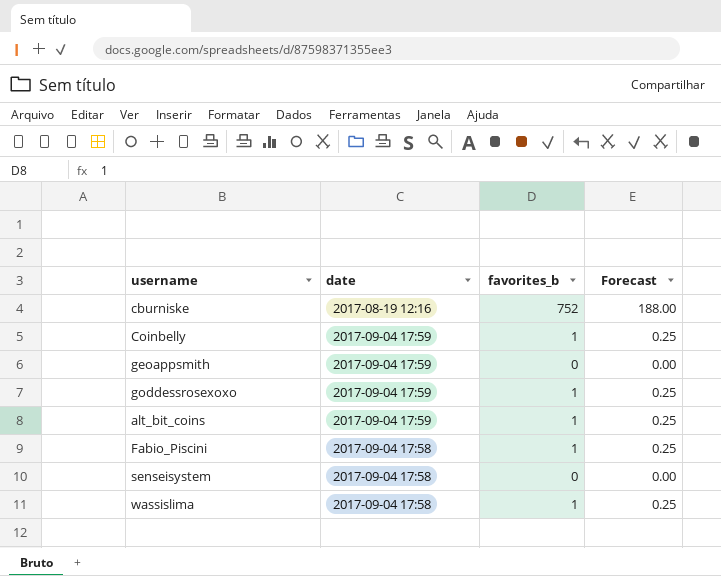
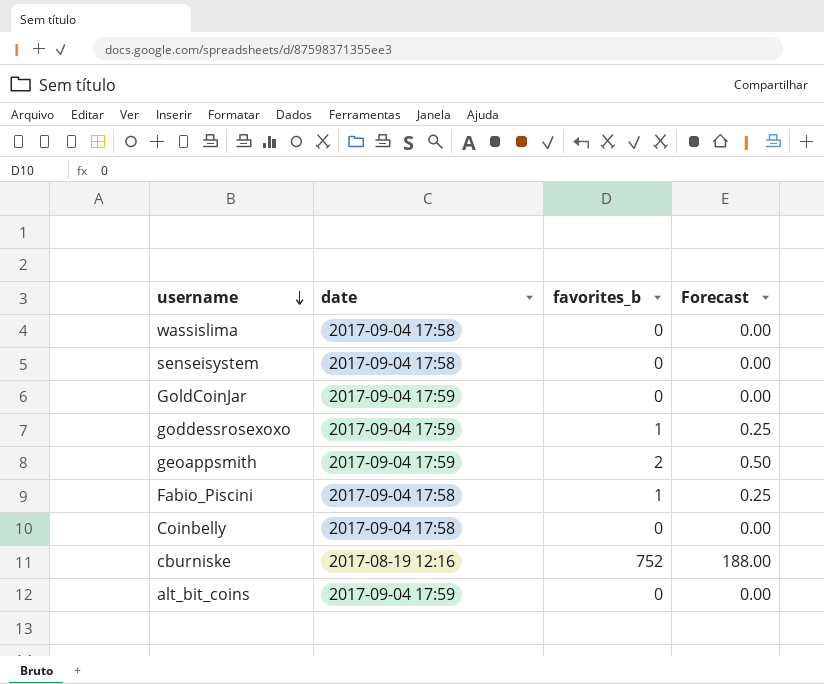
row order: none -> username descending
wassislima | favorites_b: 1 -> 0
wassislima | Forecast: 0.25 -> 0.00
row GoldCoinJar: none -> 2017-09-04 17:59 | 0 | 0.00
geoappsmith | favorites_b: 0 -> 2
geoappsmith | Forecast: 0.00 -> 0.50
Coinbelly | date: 2017-09-04 17:59 -> 2017-09-04 17:58
Coinbelly | favorites_b: 1 -> 0
Coinbelly | Forecast: 0.25 -> 0.00
alt_bit_coins | favorites_b: 1 -> 0
alt_bit_coins | Forecast: 0.25 -> 0.00

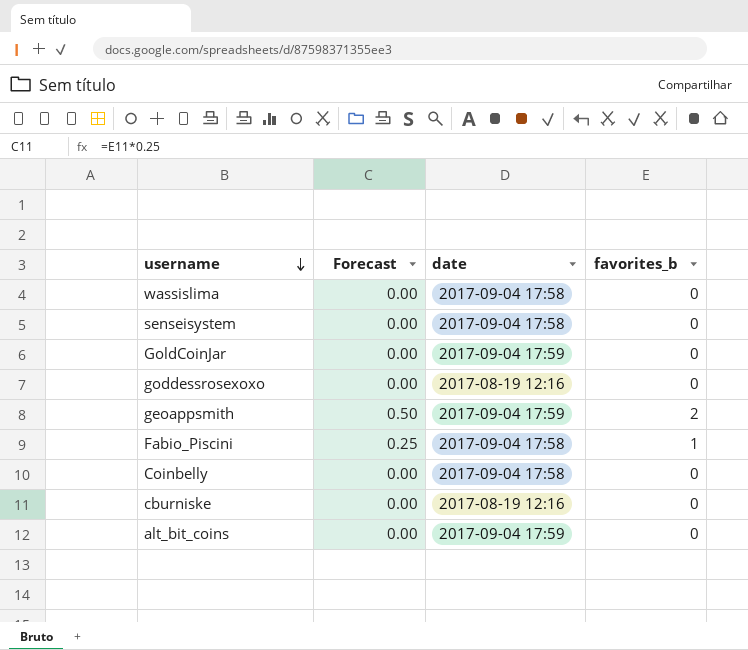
column Forecast | position: 4 -> 2
goddessrosexoxo | Forecast: 0.25 -> 0.00
goddessrosexoxo | date: 2017-09-04 17:59 -> 2017-08-19 12:16
goddessrosexoxo | favorites_b: 1 -> 0
cburniske | Forecast: 188.00 -> 0.00
cburniske | favorites_b: 752 -> 0

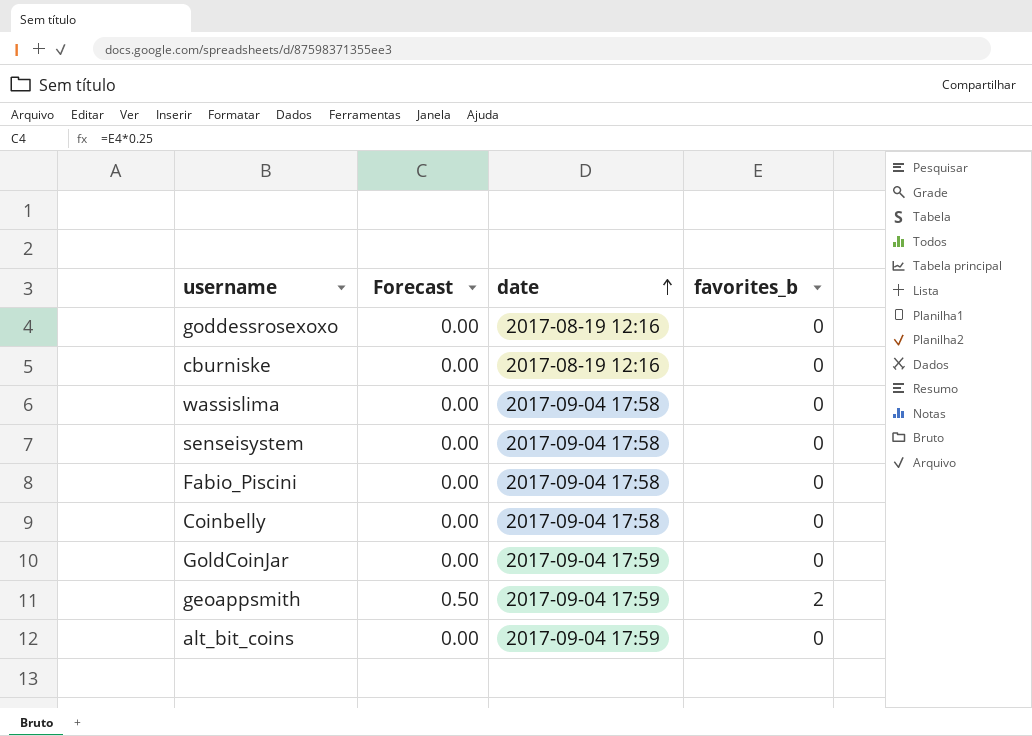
row order: username descending -> date ascending
Fabio_Piscini | Forecast: 0.25 -> 0.00
Fabio_Piscini | favorites_b: 1 -> 0

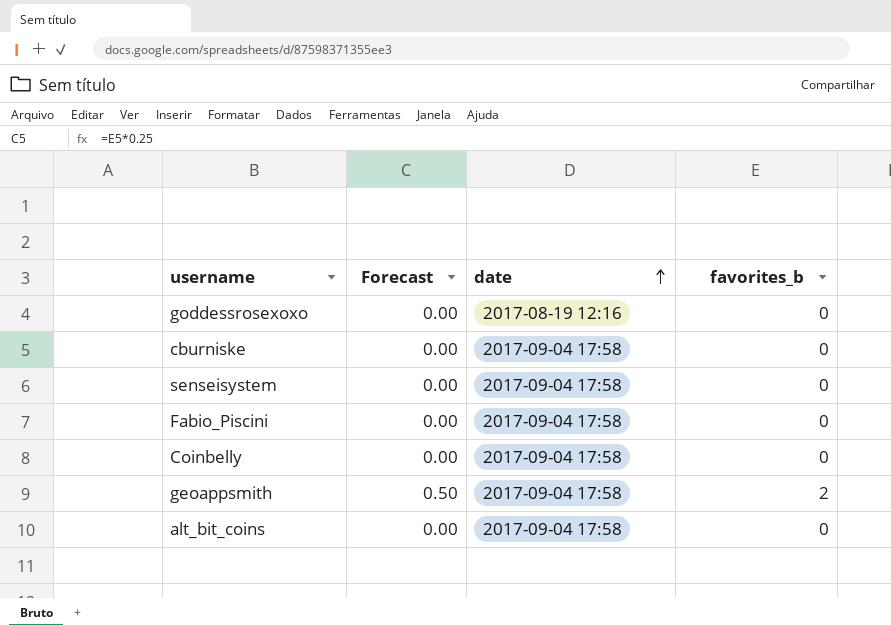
row wassislima: 0.00 | 2017-09-04 17:58 | 0 -> none
row GoldCoinJar: 0.00 | 2017-09-04 17:59 | 0 -> none
cburniske | date: 2017-08-19 12:16 -> 2017-09-04 17:58
geoappsmith | date: 2017-09-04 17:59 -> 2017-09-04 17:58
alt_bit_coins | date: 2017-09-04 17:59 -> 2017-09-04 17:58

